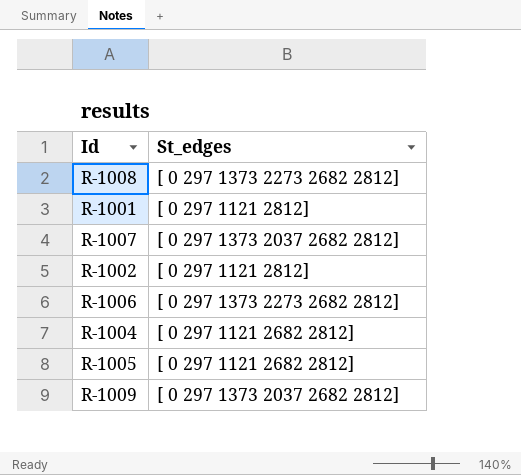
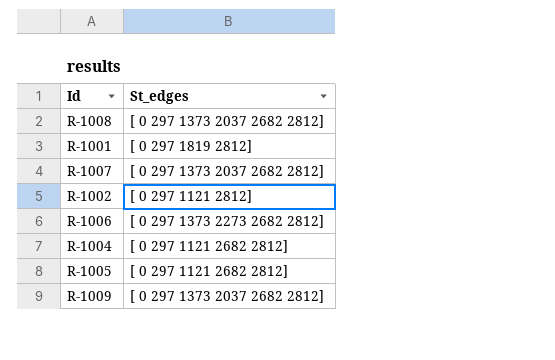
R-1008 | St_edges: [ 0 297 1373 2273 2682 2812] -> [ 0 297 1373 2037 2682 2812]
R-1001 | St_edges: [ 0 297 1121 2812] -> [ 0 297 1819 2812]

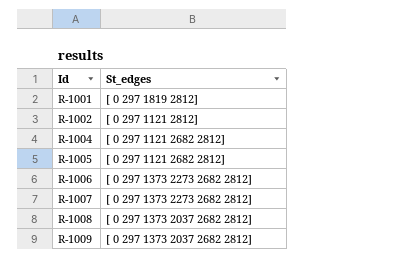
row order: none -> Id ascending
R-1007 | St_edges: [ 0 297 1373 2037 2682 2812] -> [ 0 297 1373 2273 2682 2812]

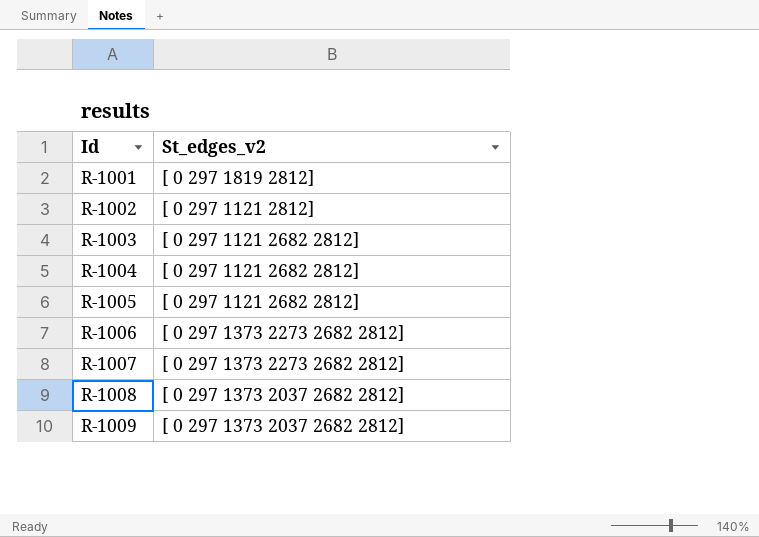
column name: St_edges -> St_edges_v2
row R-1003: none -> [ 0 297 1121 2682 2812]

